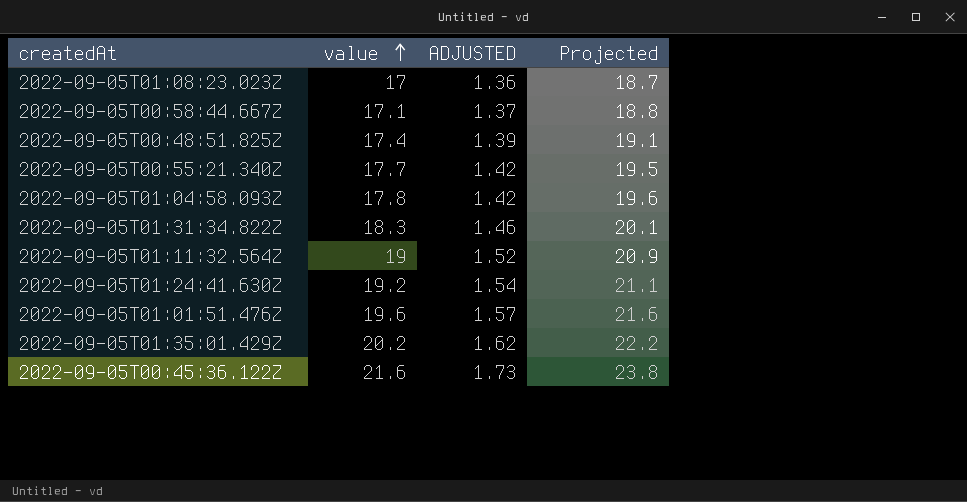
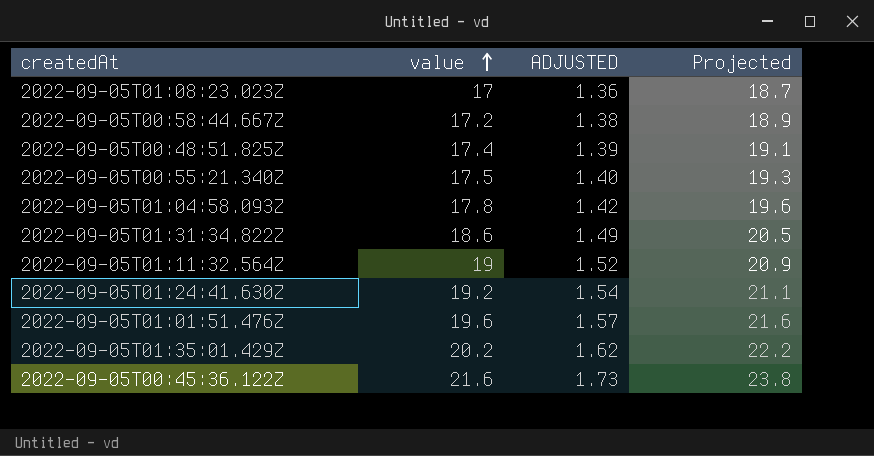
2022-09-05T00:58:44.667Z | value: 17.1 -> 17.2
2022-09-05T00:58:44.667Z | ADJUSTED: 1.37 -> 1.38
2022-09-05T00:58:44.667Z | Projected: 18.8 -> 18.9
2022-09-05T00:55:21.340Z | value: 17.7 -> 17.5
2022-09-05T00:55:21.340Z | ADJUSTED: 1.42 -> 1.40
2022-09-05T00:55:21.340Z | Projected: 19.5 -> 19.3
2022-09-05T01:31:34.822Z | value: 18.3 -> 18.6
2022-09-05T01:31:34.822Z | ADJUSTED: 1.46 -> 1.49
2022-09-05T01:31:34.822Z | Projected: 20.1 -> 20.5

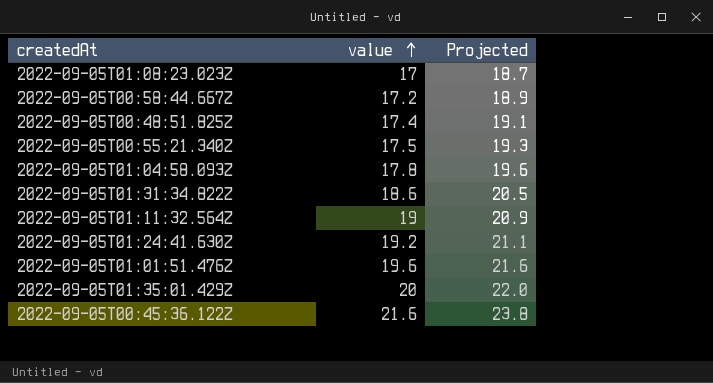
column ADJUSTED | formula: [value] * 0.08 -> none
2022-09-05T01:35:01.429Z | value: 20.2 -> 20
2022-09-05T01:35:01.429Z | Projected: 22.2 -> 22.0

